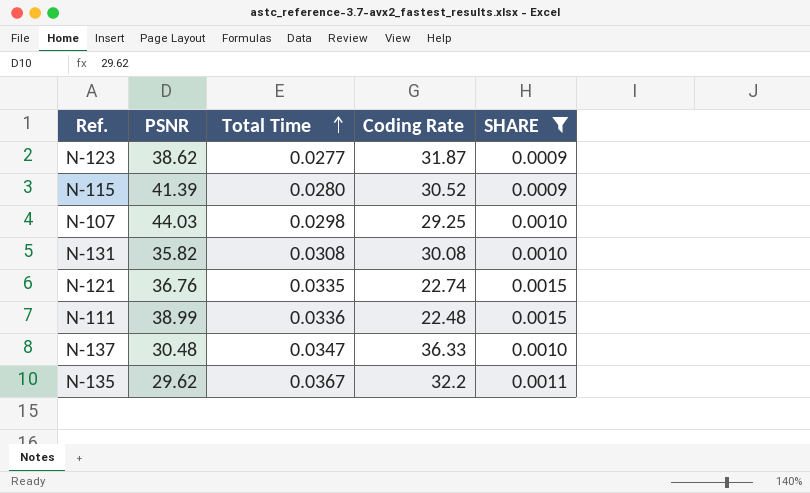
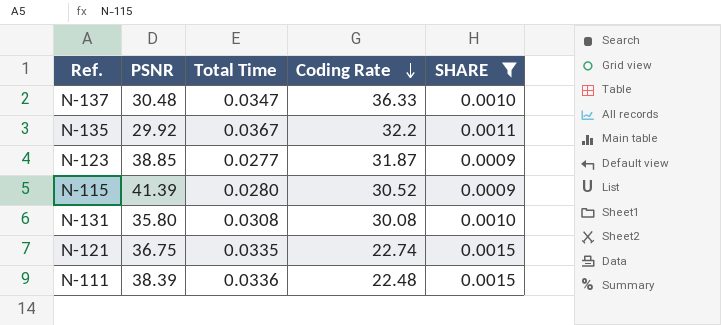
row order: Total Time ascending -> Coding Rate descending
row N-107: 44.03 | 0.0298 | 29.25 | 0.0010 -> none
N-135 | PSNR: 29.62 -> 29.92
N-123 | PSNR: 38.62 -> 38.85
N-131 | PSNR: 35.82 -> 35.80
N-121 | PSNR: 36.76 -> 36.75
N-111 | PSNR: 38.99 -> 38.39

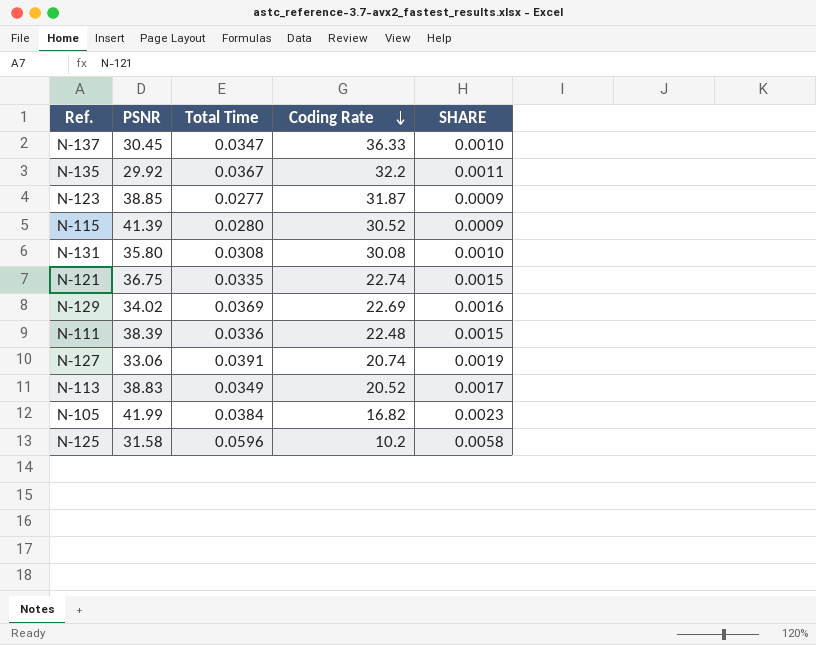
filter: SHARE <= 0.0015 -> none
N-137 | PSNR: 30.48 -> 30.45

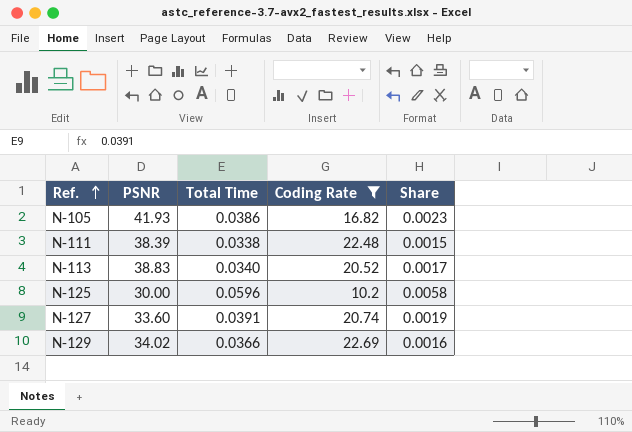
filter: none -> Coding Rate <= 22.69
row order: Coding Rate descending -> Ref. ascending
column name: SHARE -> Share
N-105 | PSNR: 41.99 -> 41.93
N-105 | Total Time: 0.0384 -> 0.0386
N-111 | Total Time: 0.0336 -> 0.0338
N-113 | Total Time: 0.0349 -> 0.0340
N-125 | PSNR: 31.58 -> 30.00
N-127 | PSNR: 33.06 -> 33.60
N-129 | Total Time: 0.0369 -> 0.0366

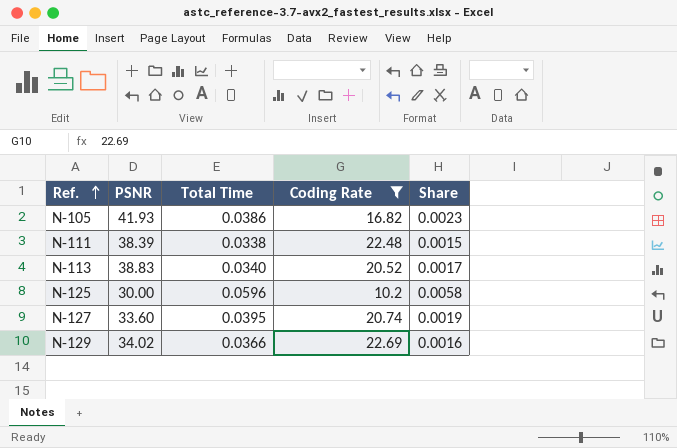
N-127 | Total Time: 0.0391 -> 0.0395

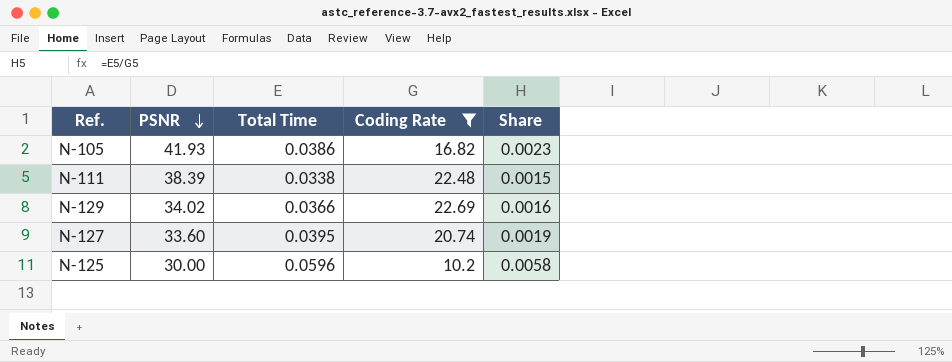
row order: Ref. ascending -> PSNR descending
row N-113: 38.83 | 0.0340 | 20.52 | 0.0017 -> none

